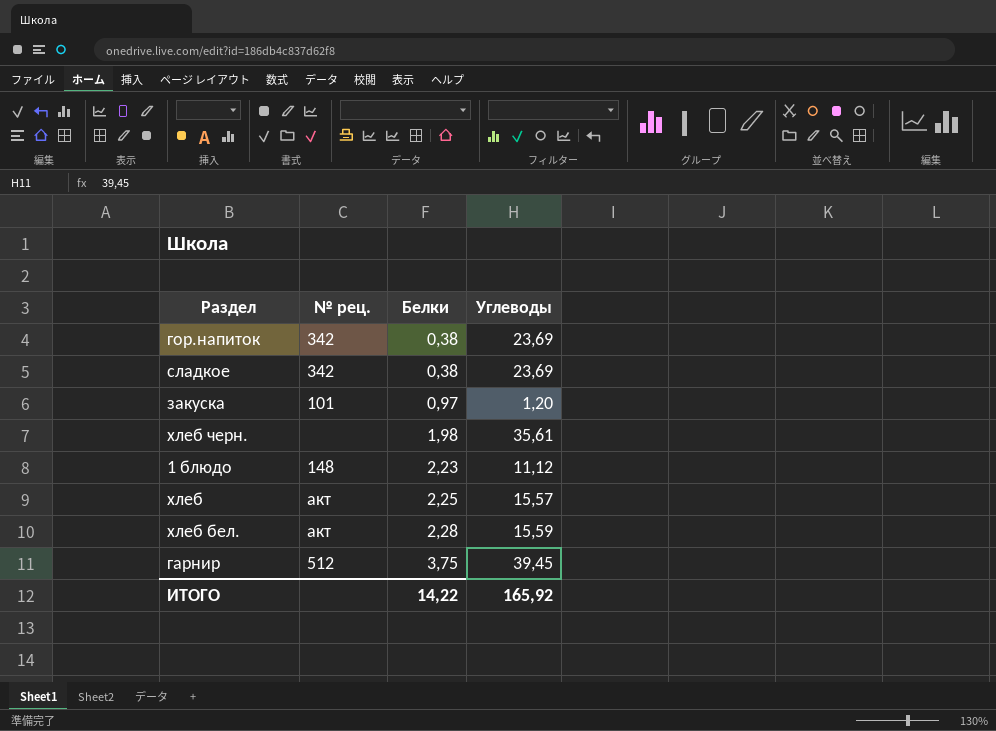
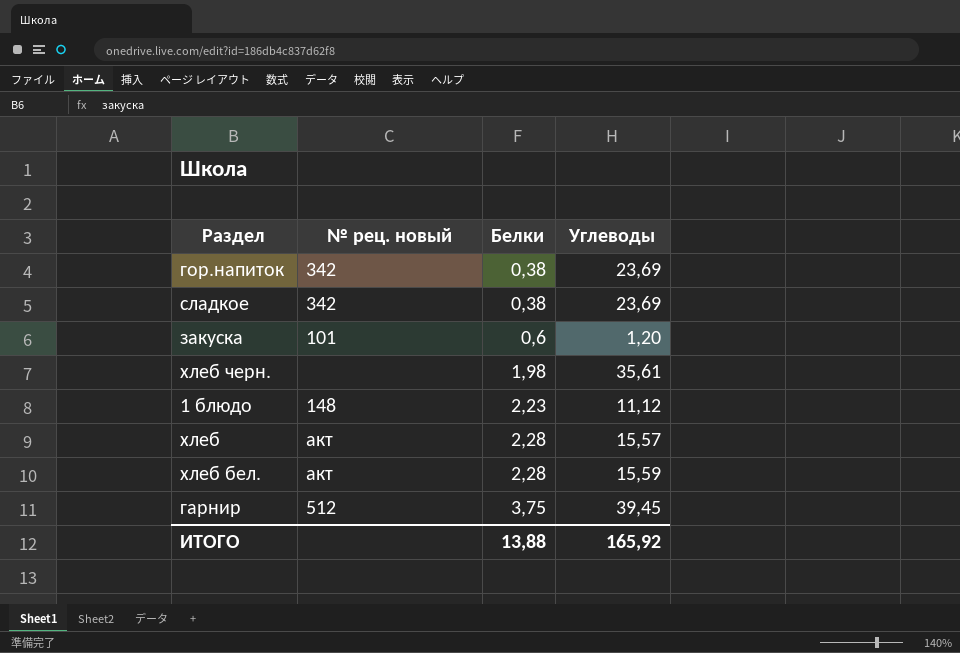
column name: № рец. -> № рец. новый
закуска | Белки: 0,97 -> 0,6
хлеб | Белки: 2,25 -> 2,28
ИТОГО | Белки: 14,22 -> 13,88

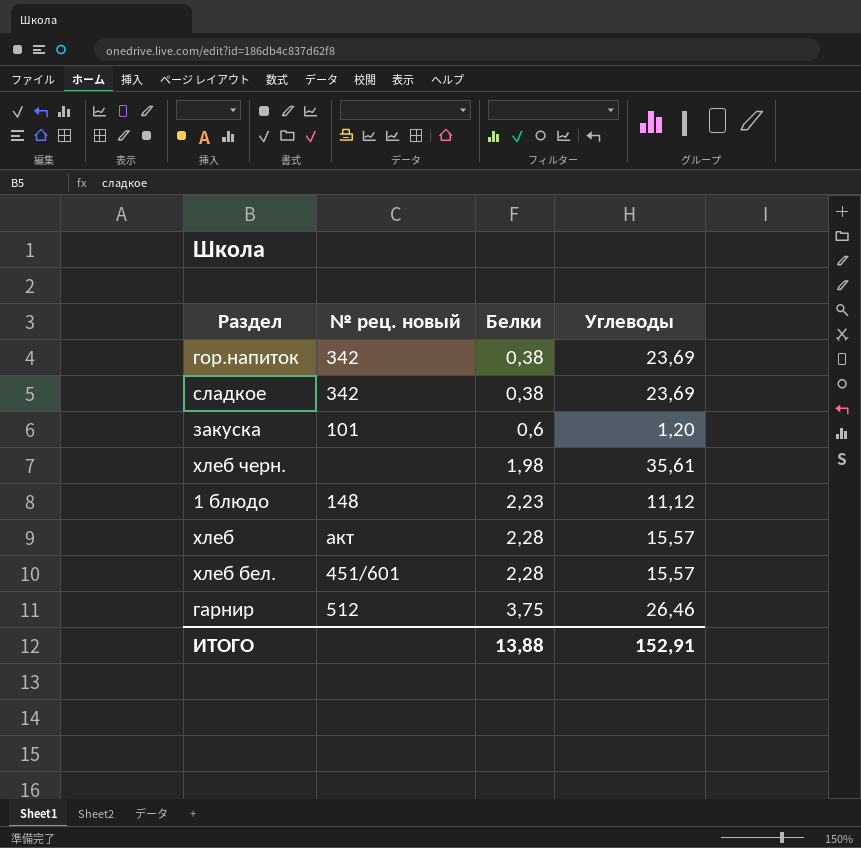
хлеб бел. | № рец. новый: акт -> 451/601
хлеб бел. | Углеводы: 15,59 -> 15,57
гарнир | Углеводы: 39,45 -> 26,46
ИТОГО | Углеводы: 165,92 -> 152,91

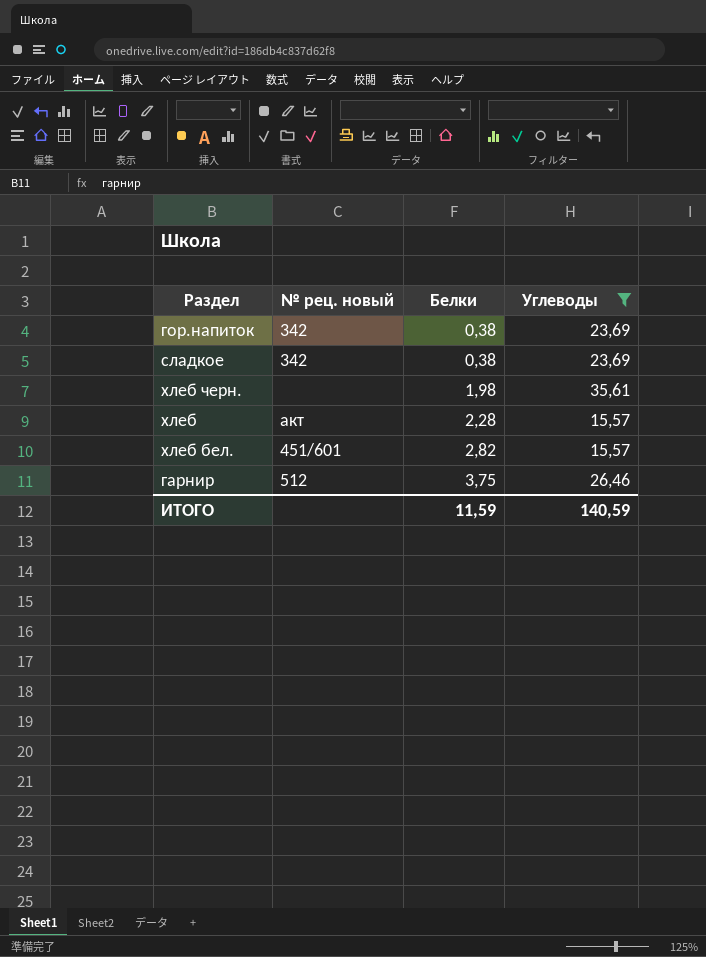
filter: none -> Углеводы >= 15,57
хлеб бел. | Белки: 2,28 -> 2,82
ИТОГО | Белки: 13,88 -> 11,59
ИТОГО | Углеводы: 152,91 -> 140,59

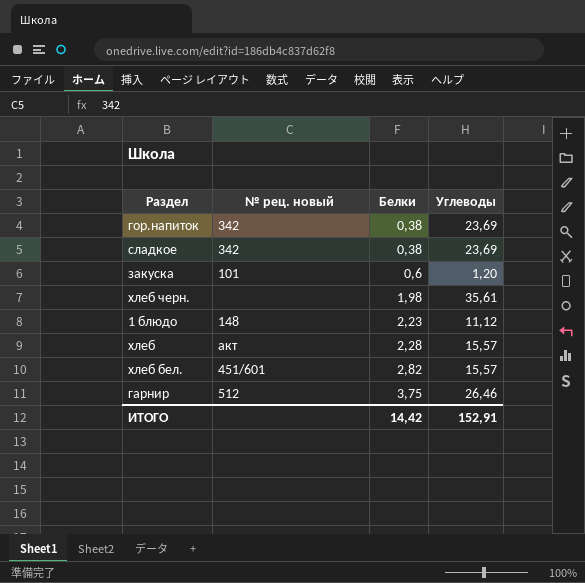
filter: Углеводы >= 15,57 -> none
ИТОГО | Белки: 11,59 -> 14,42
ИТОГО | Углеводы: 140,59 -> 152,91

